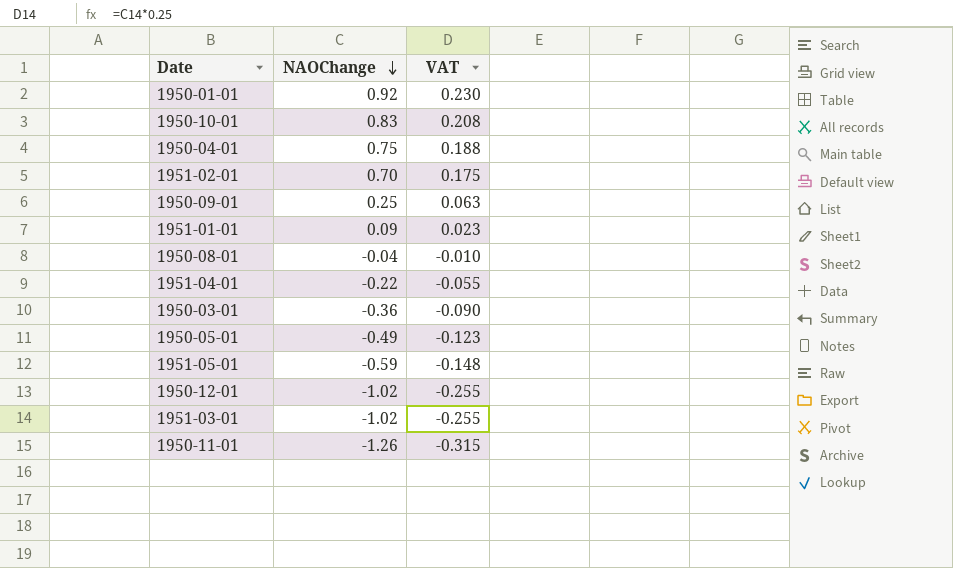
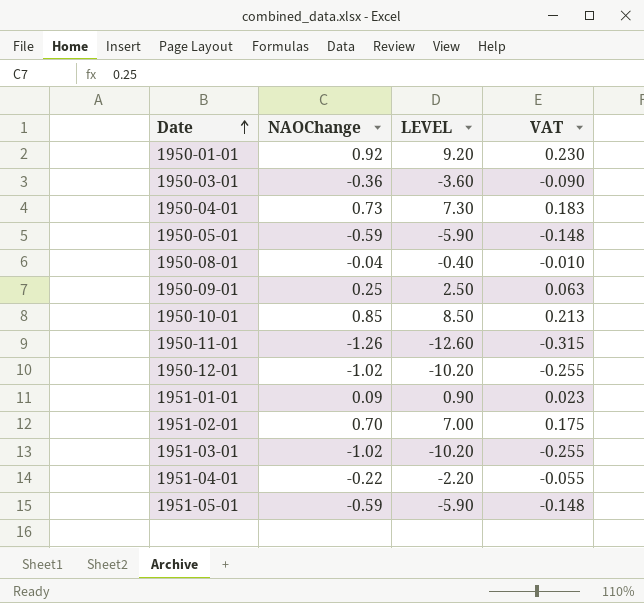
row order: NAOChange descending -> Date ascending
column LEVEL | formula: none -> [NAOChange] * 10
1950-04-01 | NAOChange: 0.75 -> 0.73
1950-04-01 | VAT: 0.188 -> 0.183
1950-05-01 | NAOChange: -0.49 -> -0.59
1950-05-01 | VAT: -0.123 -> -0.148
1950-10-01 | NAOChange: 0.83 -> 0.85
1950-10-01 | VAT: 0.208 -> 0.213

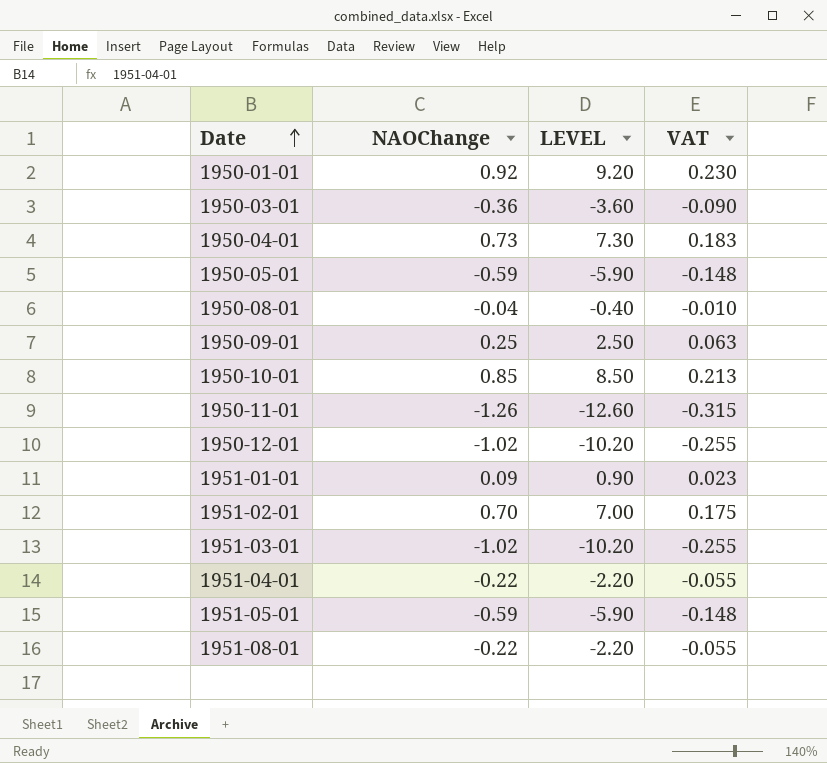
row 1951-08-01: none -> -0.22 | -2.20 | -0.055

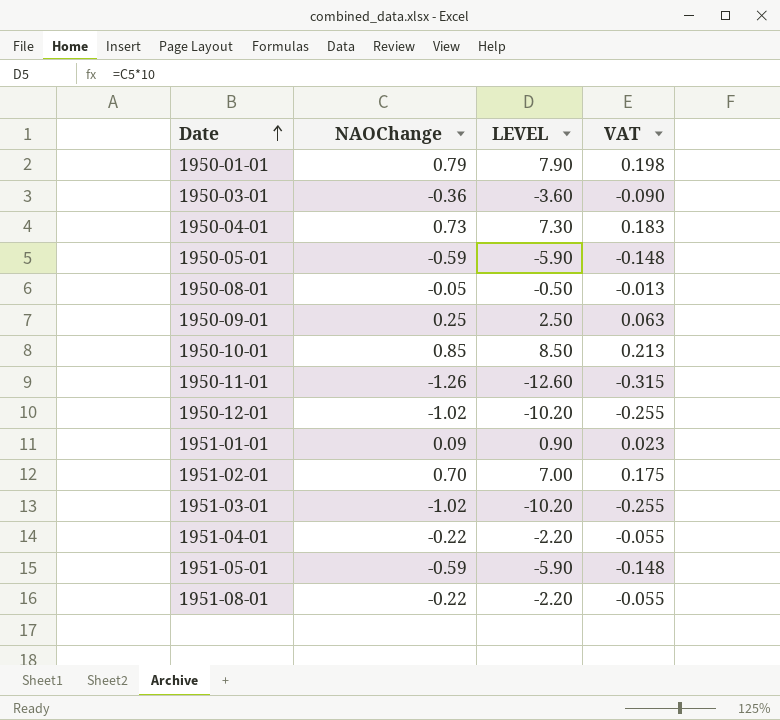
1950-01-01 | NAOChange: 0.92 -> 0.79
1950-01-01 | LEVEL: 9.20 -> 7.90
1950-01-01 | VAT: 0.230 -> 0.198
1950-08-01 | NAOChange: -0.04 -> -0.05
1950-08-01 | LEVEL: -0.40 -> -0.50
1950-08-01 | VAT: -0.010 -> -0.013

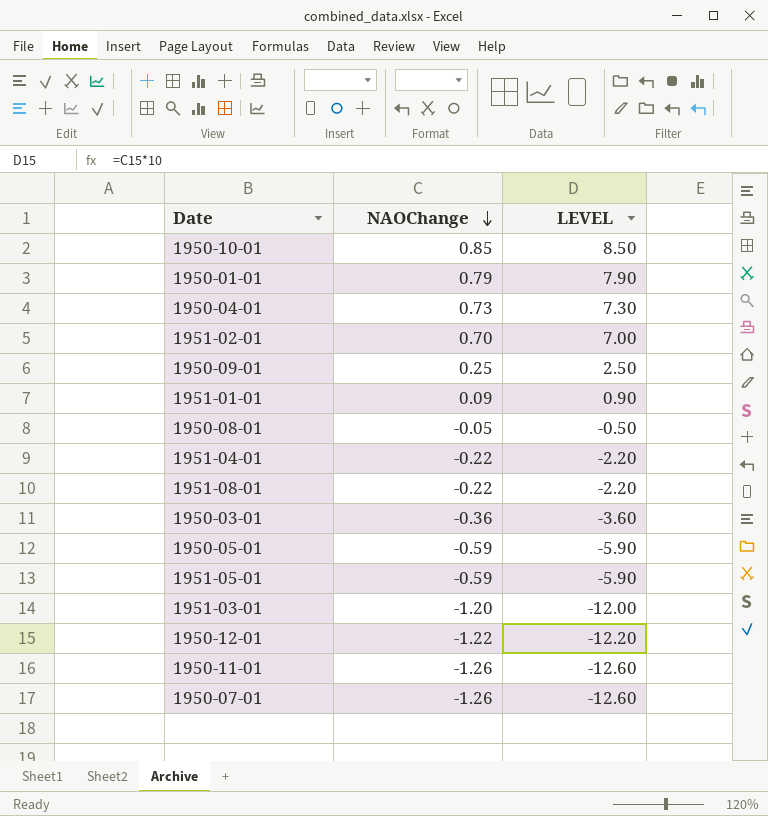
row order: Date ascending -> NAOChange descending
column VAT | formula: [NAOChange] * 0.25 -> none
1951-03-01 | NAOChange: -1.02 -> -1.20
1951-03-01 | LEVEL: -10.20 -> -12.00
1950-12-01 | NAOChange: -1.02 -> -1.22
1950-12-01 | LEVEL: -10.20 -> -12.20
row 1950-07-01: none -> -1.26 | -12.60

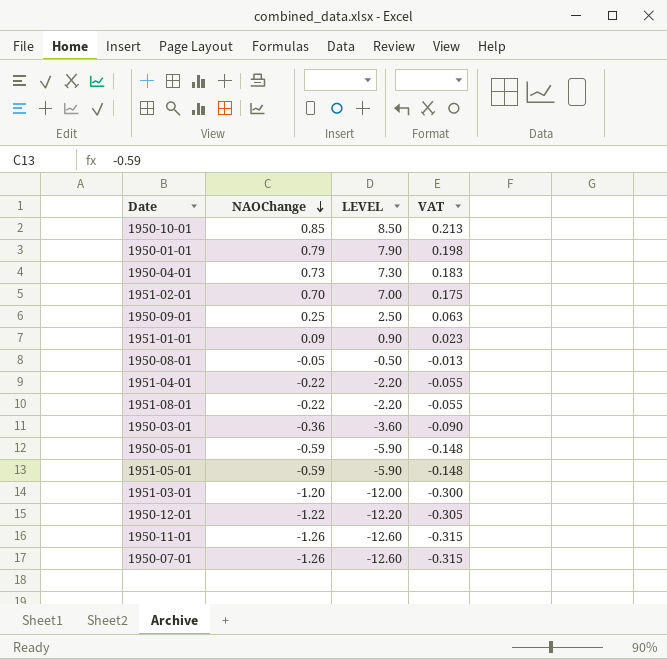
column VAT | formula: none -> [NAOChange] * 0.25

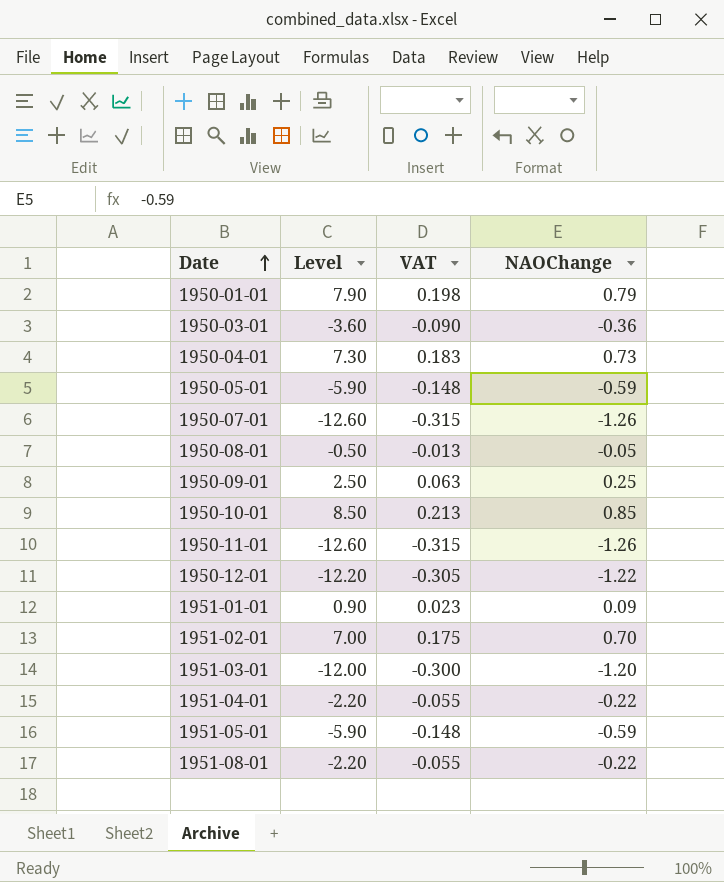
row order: NAOChange descending -> Date ascending
column name: LEVEL -> Level
column NAOChange | position: 2 -> 4

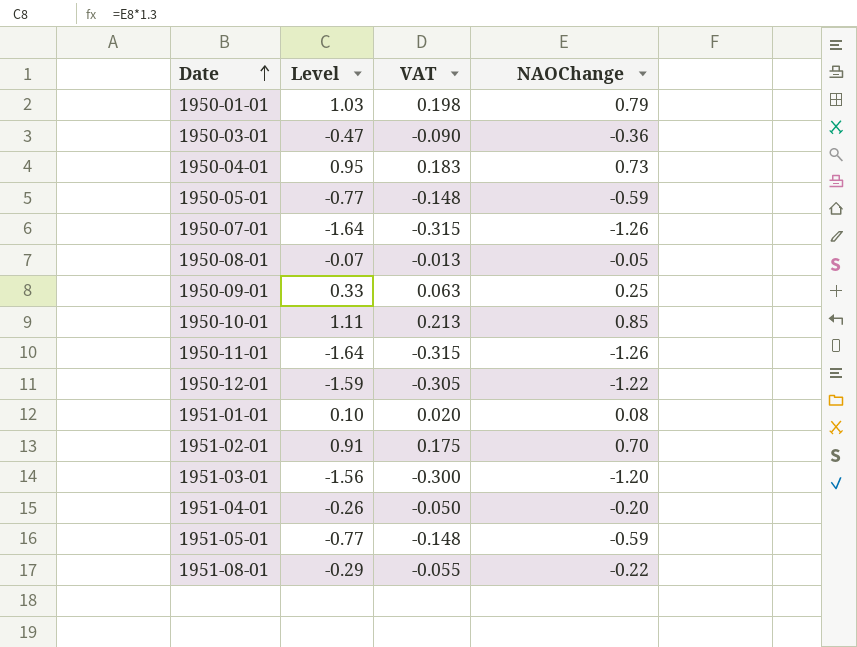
column Level | formula: [NAOChange] * 10 -> [NAOChange] * 1.3
1951-01-01 | VAT: 0.023 -> 0.020
1951-01-01 | NAOChange: 0.09 -> 0.08
1951-04-01 | VAT: -0.055 -> -0.050
1951-04-01 | NAOChange: -0.22 -> -0.20

